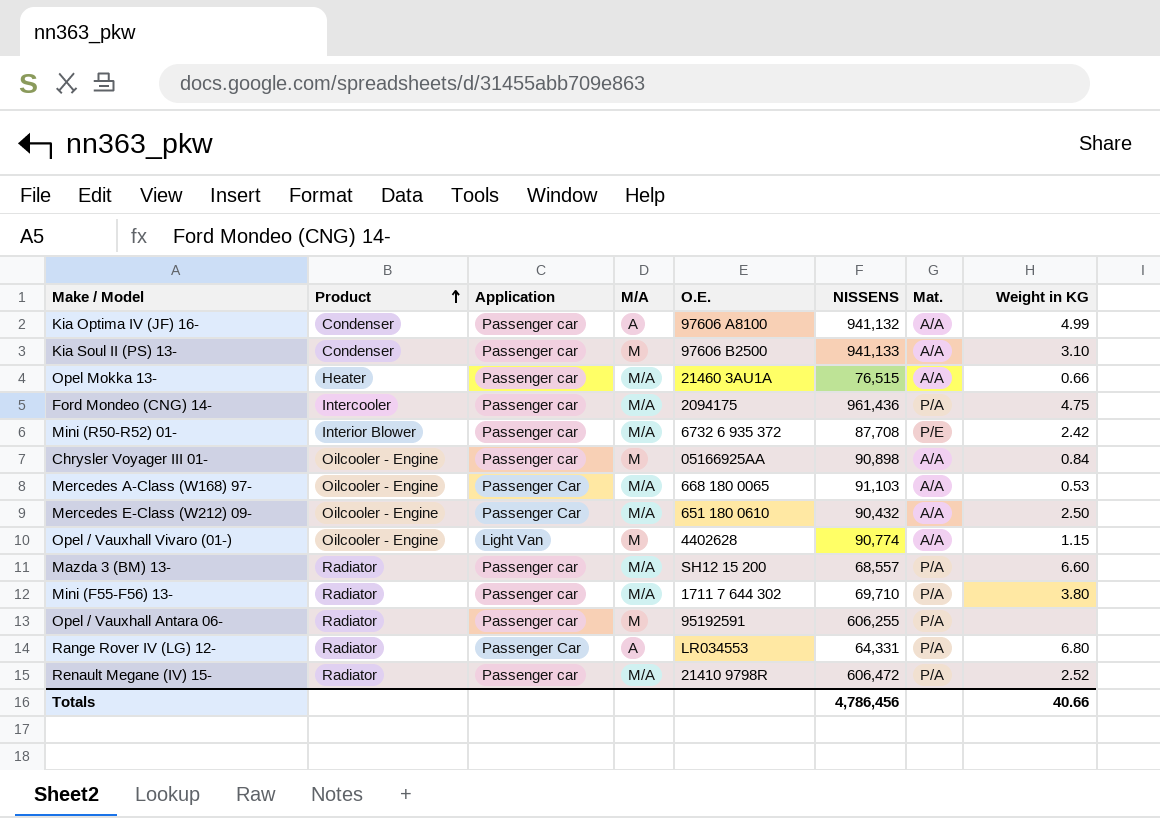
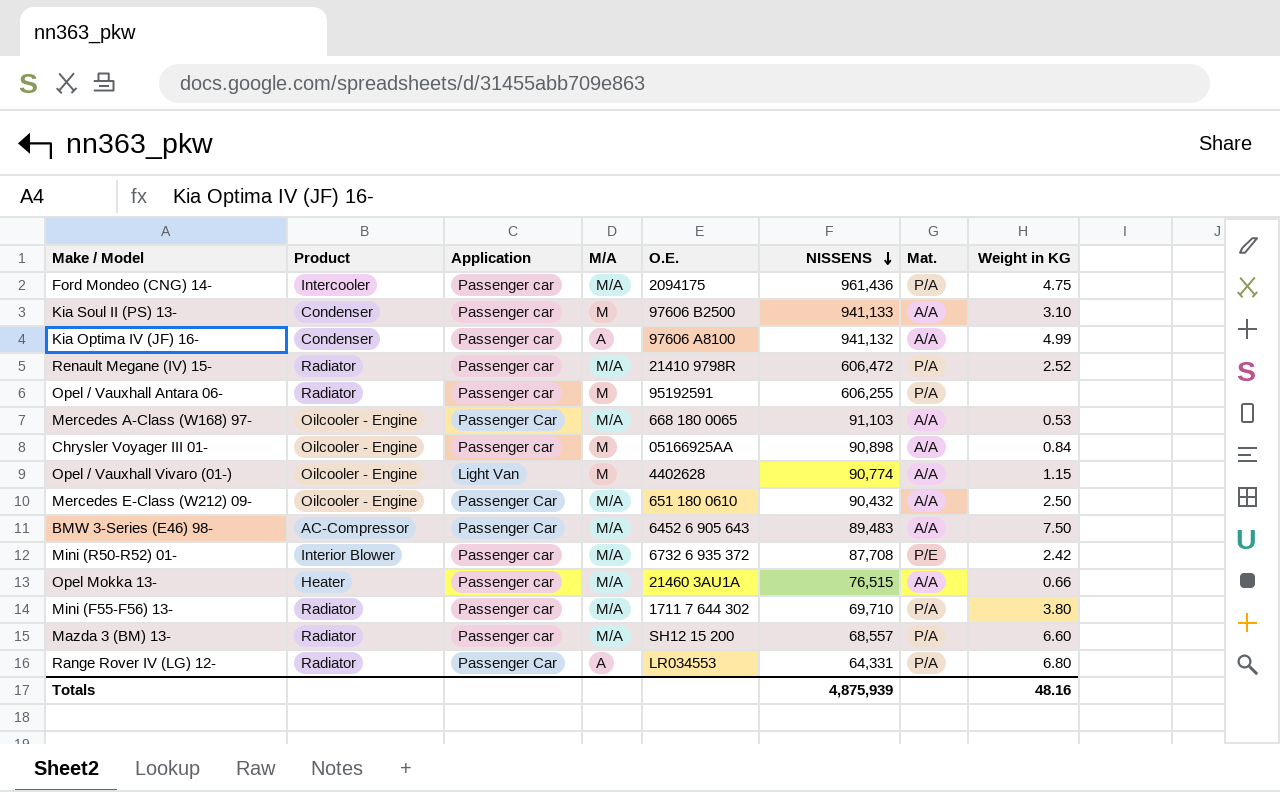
row order: Product ascending -> NISSENS descending
row BMW 3-Series (E46) 98-: none -> AC-Compressor | Passenger Car | M/A | 6452 6 905 643 | 89,483 | A/A | 7.50
Totals | NISSENS: 4,786,456 -> 4,875,939
Totals | Weight in KG: 40.66 -> 48.16

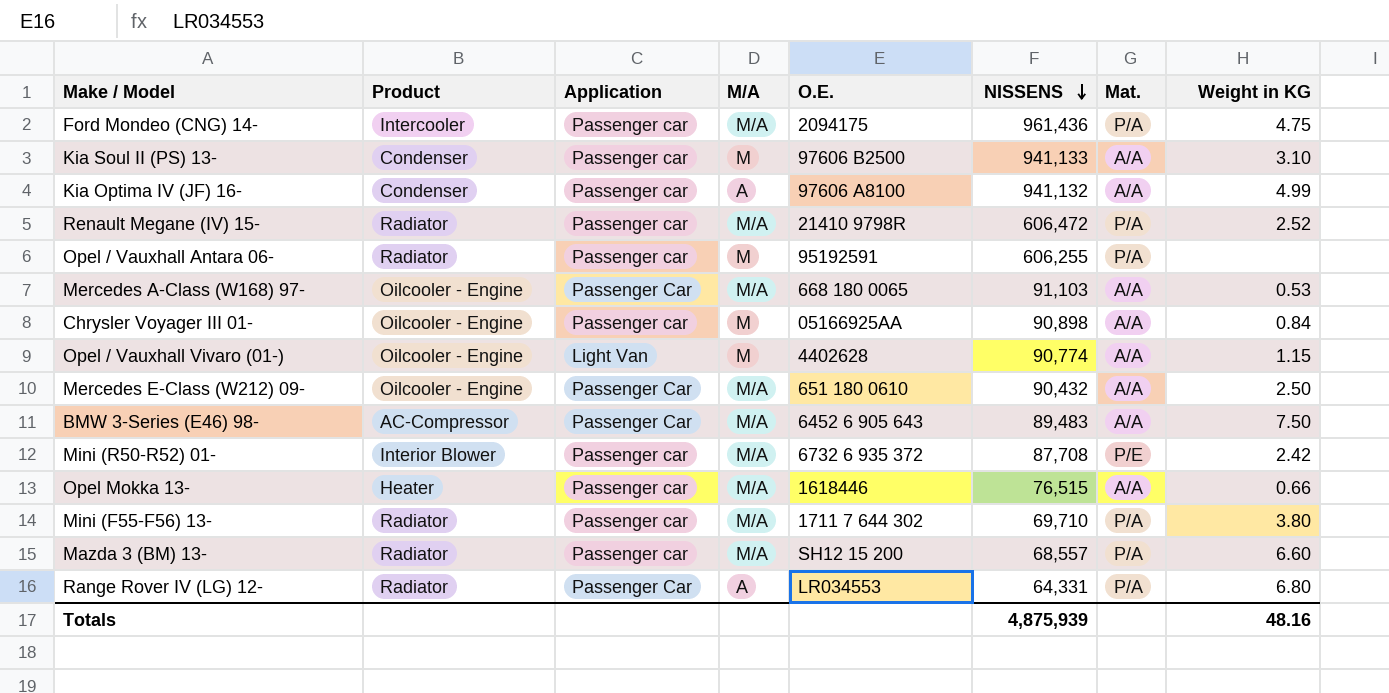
Opel Mokka 13- | O.E.: 21460 3AU1A -> 1618446

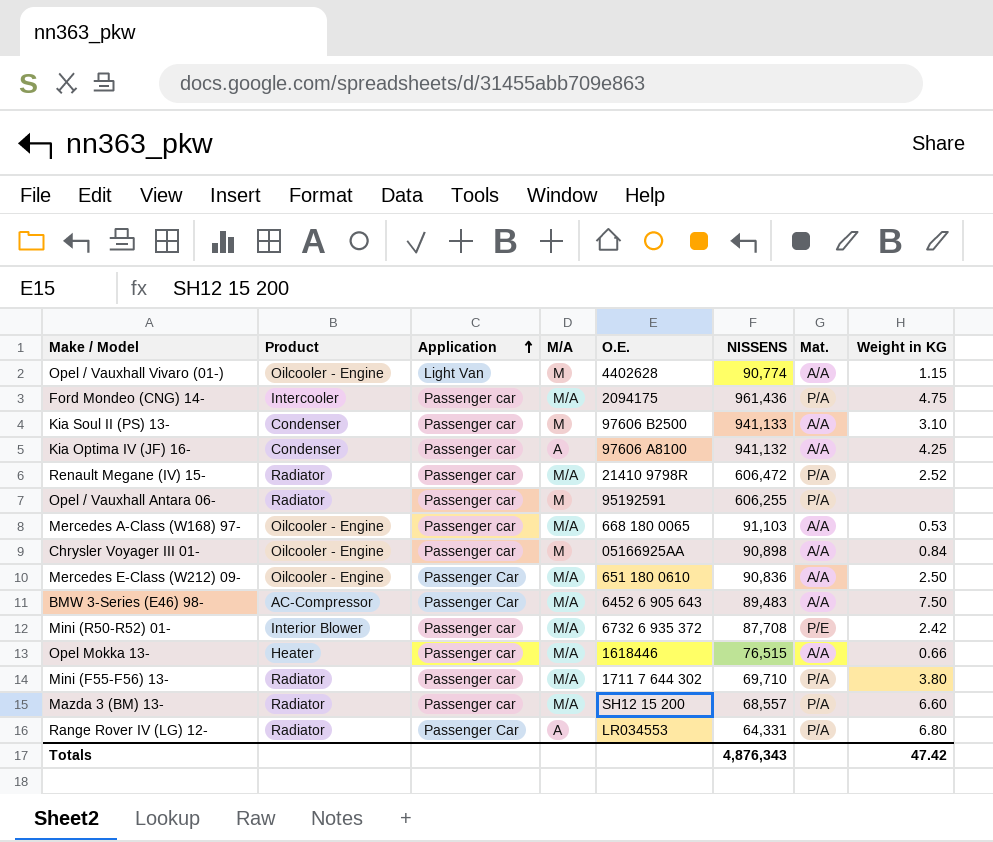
row order: NISSENS descending -> Application ascending
Kia Optima IV (JF) 16- | Weight in KG: 4.99 -> 4.25
Mercedes A-Class (W168) 97- | Application: Passenger Car -> Passenger car
Mercedes E-Class (W212) 09- | NISSENS: 90,432 -> 90,836
Totals | NISSENS: 4,875,939 -> 4,876,343
Totals | Weight in KG: 48.16 -> 47.42

